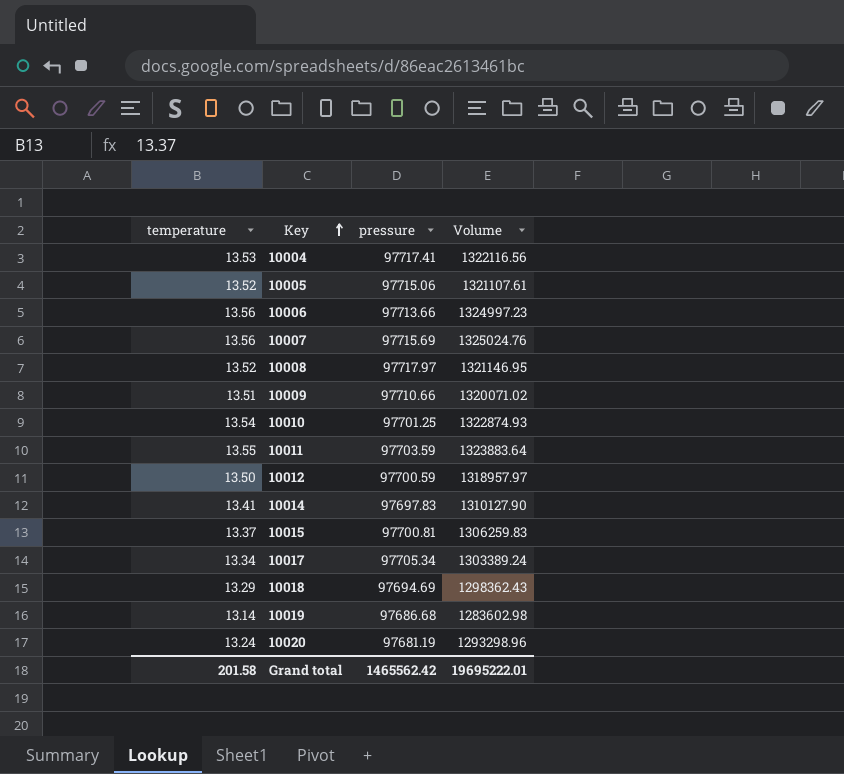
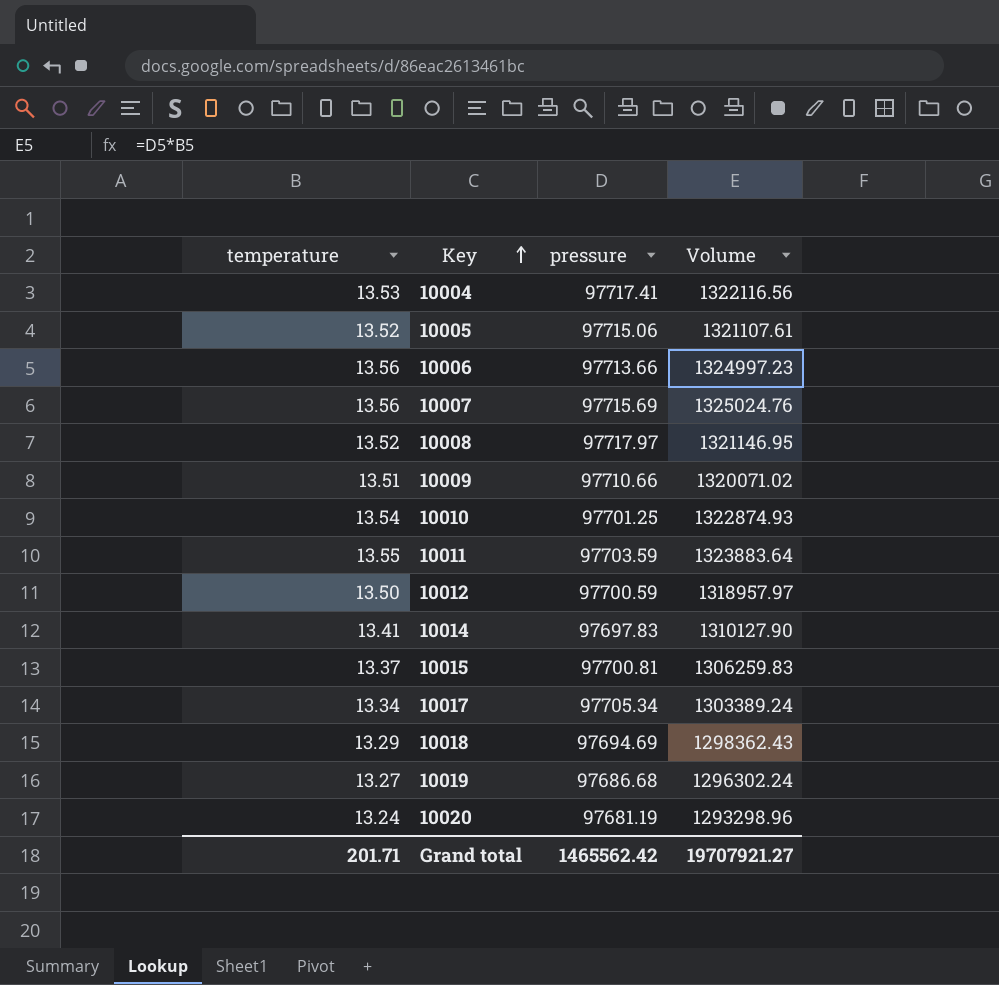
10019 | temperature: 13.14 -> 13.27
10019 | Volume: 1283602.98 -> 1296302.24
Grand total | temperature: 201.58 -> 201.71
Grand total | Volume: 19695222.01 -> 19707921.27

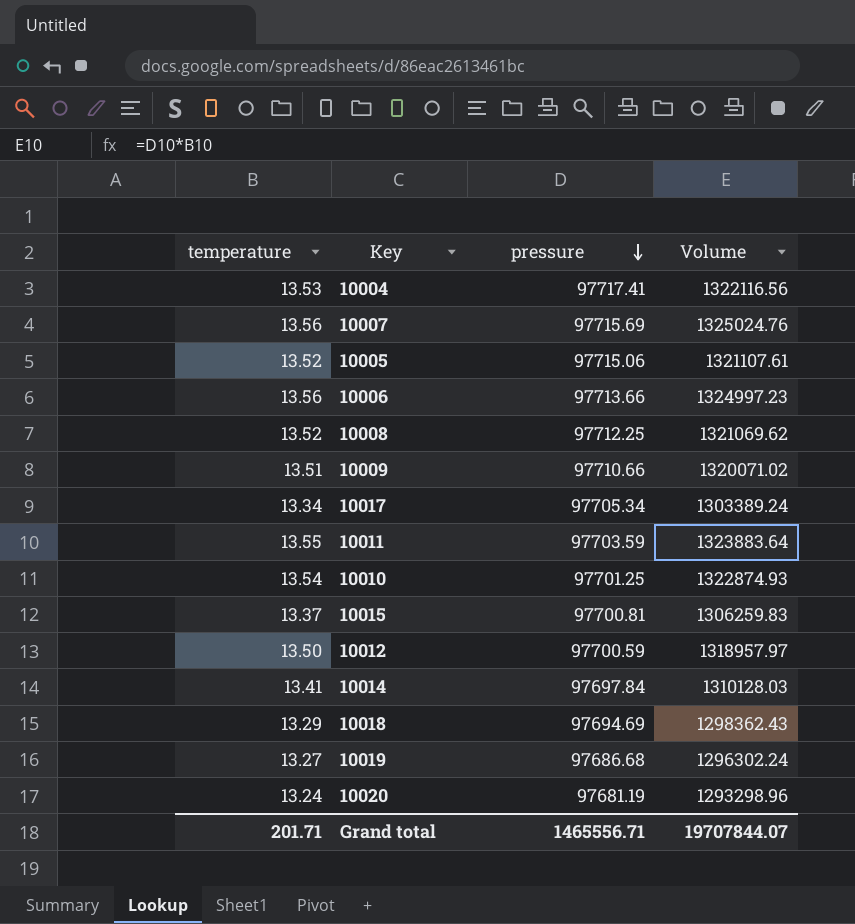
row order: Key ascending -> pressure descending
10008 | pressure: 97717.97 -> 97712.25
10008 | Volume: 1321146.95 -> 1321069.62
10014 | pressure: 97697.83 -> 97697.84
10014 | Volume: 1310127.90 -> 1310128.03
Grand total | pressure: 1465562.42 -> 1465556.71
Grand total | Volume: 19707921.27 -> 19707844.07

